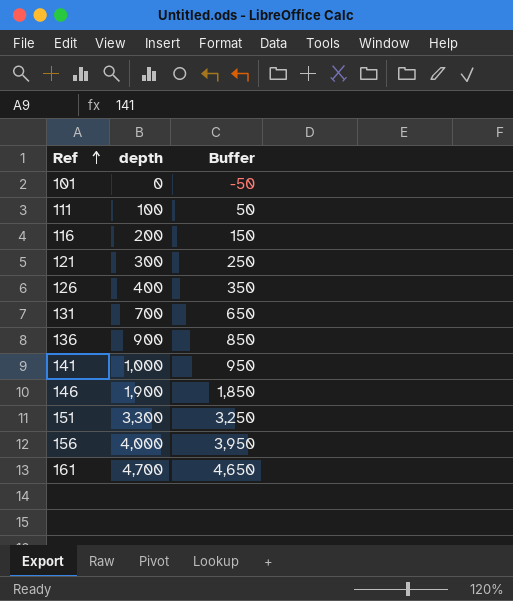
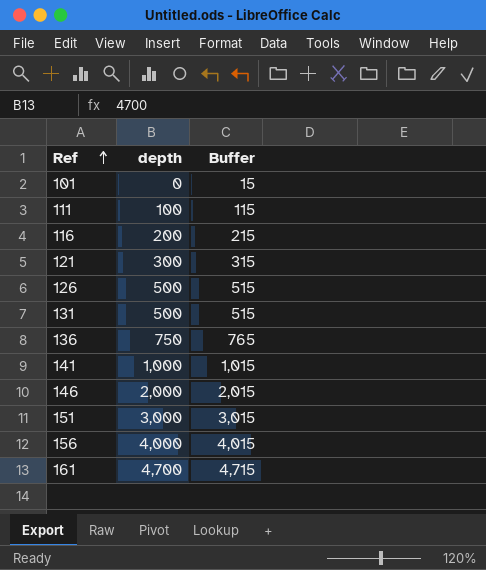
column Buffer | formula: [depth] - 50 -> [depth] + 15
126 | depth: 400 -> 500
131 | depth: 700 -> 500
136 | depth: 900 -> 750
146 | depth: 1,900 -> 2,000
151 | depth: 3,300 -> 3,000

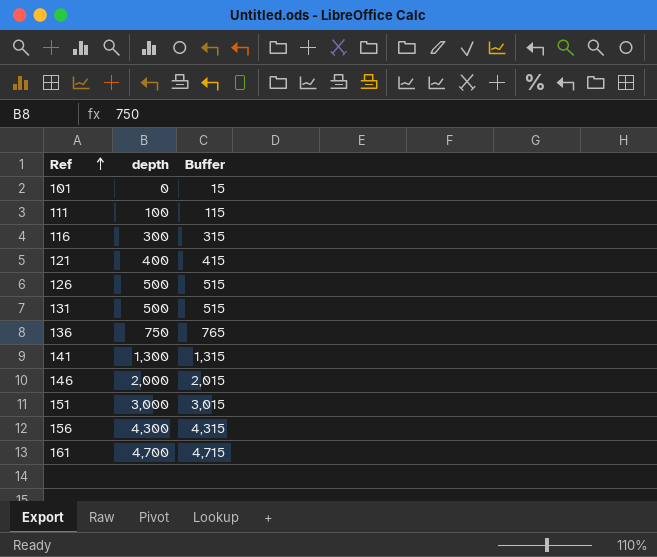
116 | depth: 200 -> 300
116 | Buffer: 215 -> 315
121 | depth: 300 -> 400
121 | Buffer: 315 -> 415
141 | depth: 1,000 -> 1,300
141 | Buffer: 1,015 -> 1,315
156 | depth: 4,000 -> 4,300
156 | Buffer: 4,015 -> 4,315

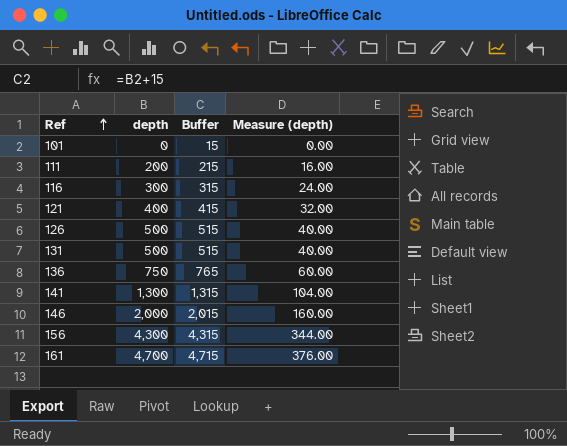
column Measure (depth) | formula: none -> [depth] * 0.08
row 151: 3,000 | 3,015 -> none
111 | depth: 100 -> 200
111 | Buffer: 115 -> 215

